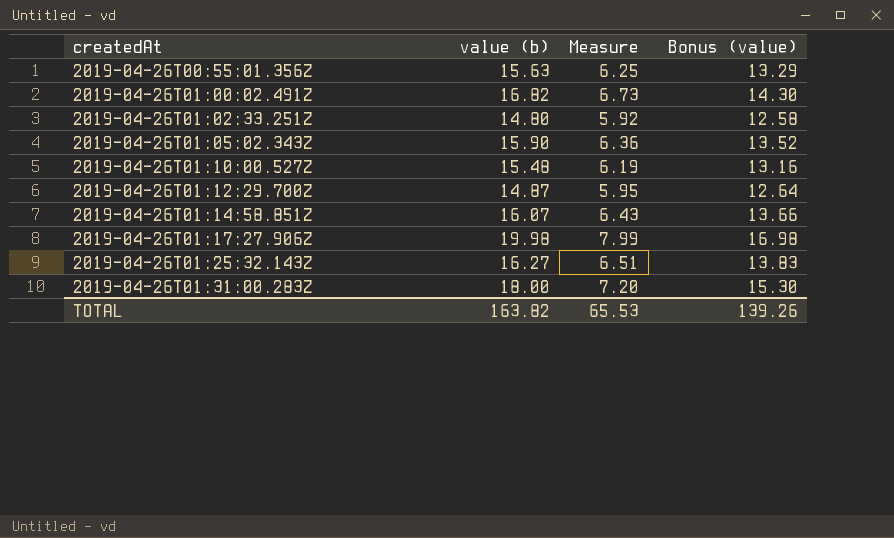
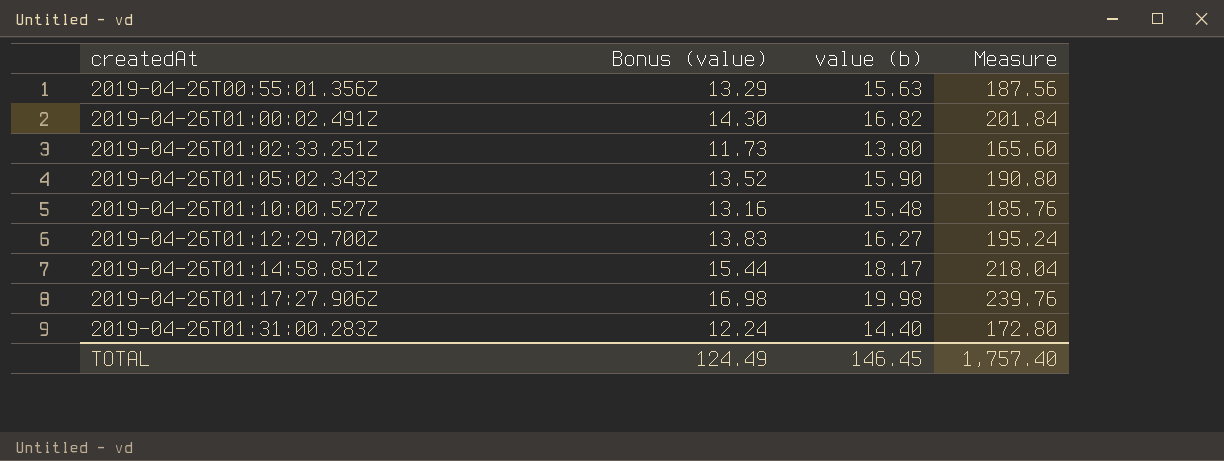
column Bonus (value) | position: 4 -> 2
column Measure | formula: [value (b)] * 0.4 -> [value (b)] * 12
row 2019-04-26T01:25:32.143Z: 16.27 | 6.51 | 13.83 -> none
2019-04-26T01:02:33.251Z | Bonus (value): 12.58 -> 11.73
2019-04-26T01:02:33.251Z | value (b): 14.80 -> 13.80
2019-04-26T01:12:29.700Z | Bonus (value): 12.64 -> 13.83
2019-04-26T01:12:29.700Z | value (b): 14.87 -> 16.27
2019-04-26T01:14:58.851Z | Bonus (value): 13.66 -> 15.44
2019-04-26T01:14:58.851Z | value (b): 16.07 -> 18.17
2019-04-26T01:31:00.283Z | Bonus (value): 15.30 -> 12.24
2019-04-26T01:31:00.283Z | value (b): 18.00 -> 14.40
TOTAL | Bonus (value): 139.26 -> 124.49
TOTAL | value (b): 163.82 -> 146.45
TOTAL | Measure: 65.53 -> 1,757.40

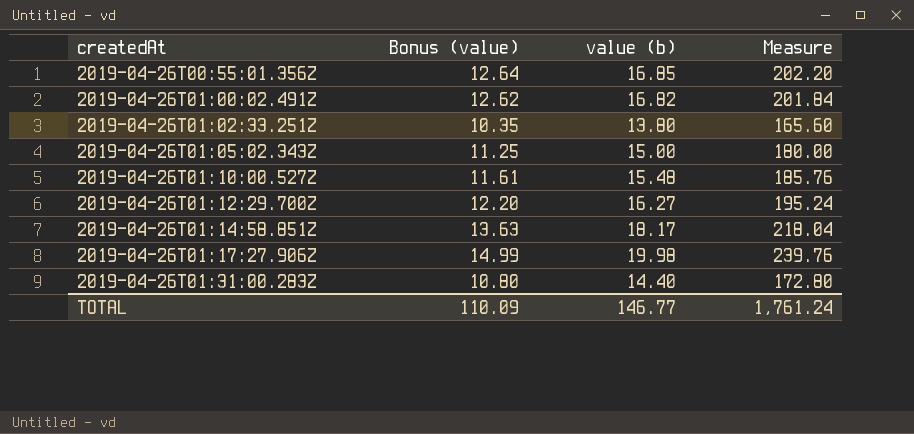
column Bonus (value) | formula: [value (b)] * 0.85 -> [value (b)] * 0.75
2019-04-26T00:55:01.356Z | value (b): 15.63 -> 16.85
2019-04-26T00:55:01.356Z | Measure: 187.56 -> 202.20
2019-04-26T01:05:02.343Z | value (b): 15.90 -> 15.00
2019-04-26T01:05:02.343Z | Measure: 190.80 -> 180.00
TOTAL | Bonus (value): 124.49 -> 110.09
TOTAL | value (b): 146.45 -> 146.77
TOTAL | Measure: 1,757.40 -> 1,761.24

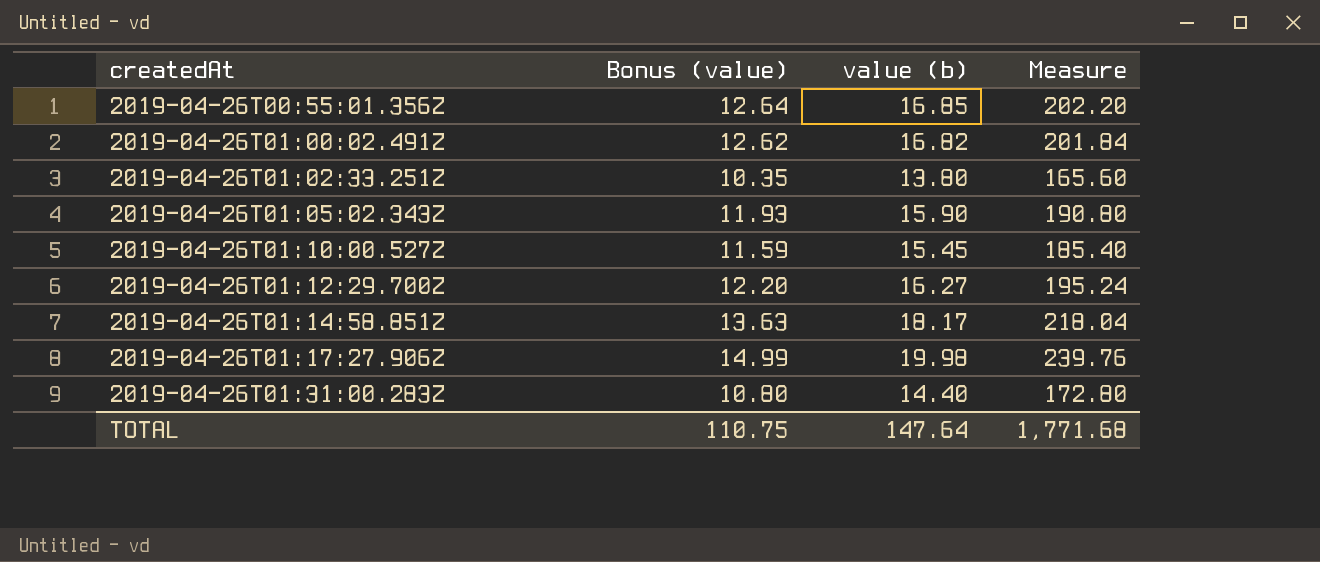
2019-04-26T01:05:02.343Z | Bonus (value): 11.25 -> 11.93
2019-04-26T01:05:02.343Z | value (b): 15.00 -> 15.90
2019-04-26T01:05:02.343Z | Measure: 180.00 -> 190.80
2019-04-26T01:10:00.527Z | Bonus (value): 11.61 -> 11.59
2019-04-26T01:10:00.527Z | value (b): 15.48 -> 15.45
2019-04-26T01:10:00.527Z | Measure: 185.76 -> 185.40
TOTAL | Bonus (value): 110.09 -> 110.75
TOTAL | value (b): 146.77 -> 147.64
TOTAL | Measure: 1,761.24 -> 1,771.68

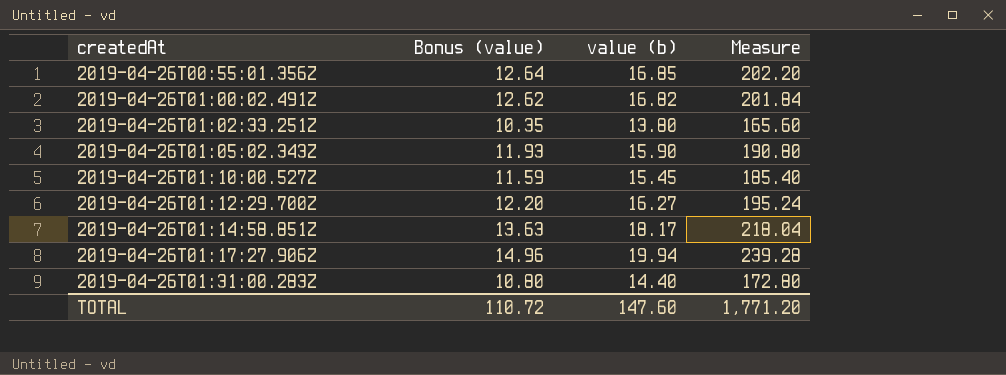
2019-04-26T01:17:27.906Z | Bonus (value): 14.99 -> 14.96
2019-04-26T01:17:27.906Z | value (b): 19.98 -> 19.94
2019-04-26T01:17:27.906Z | Measure: 239.76 -> 239.28
TOTAL | Bonus (value): 110.75 -> 110.72
TOTAL | value (b): 147.64 -> 147.60
TOTAL | Measure: 1,771.68 -> 1,771.20

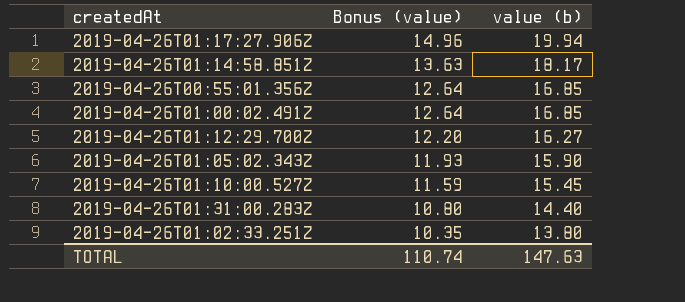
row order: createdAt ascending -> Bonus (value) descending
column Measure | formula: [value (b)] * 12 -> none
2019-04-26T01:00:02.491Z | Bonus (value): 12.62 -> 12.64
2019-04-26T01:00:02.491Z | value (b): 16.82 -> 16.85
TOTAL | Bonus (value): 110.72 -> 110.74
TOTAL | value (b): 147.60 -> 147.63

